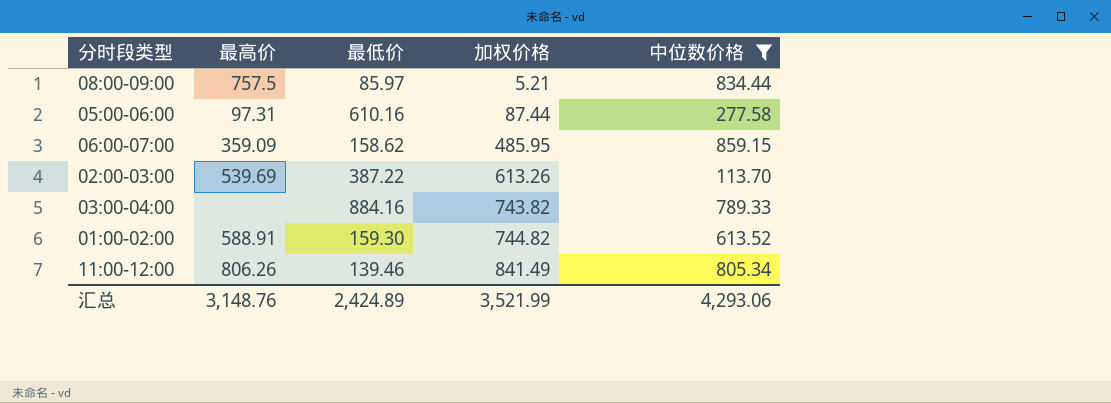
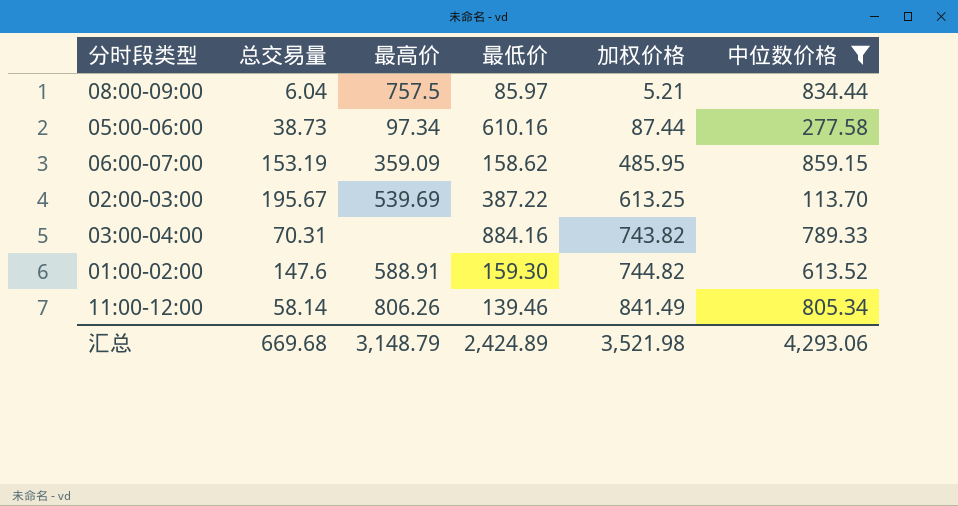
column 总交易量 | position: none -> 2
05:00-06:00 | 最高价: 97.31 -> 97.34
02:00-03:00 | 加权价格: 613.26 -> 613.25
汇总 | 最高价: 3,148.76 -> 3,148.79
汇总 | 加权价格: 3,521.99 -> 3,521.98

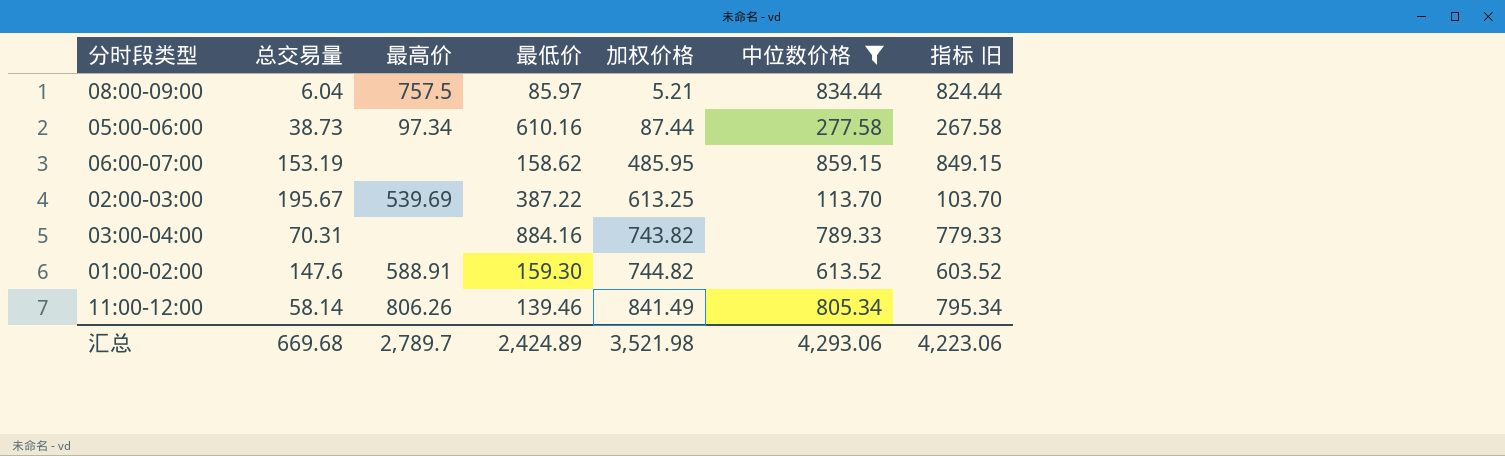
column 指标 旧 | formula: none -> [中位数价格] - 10
06:00-07:00 | 最高价: 359.09 -> none
汇总 | 最高价: 3,148.79 -> 2,789.7

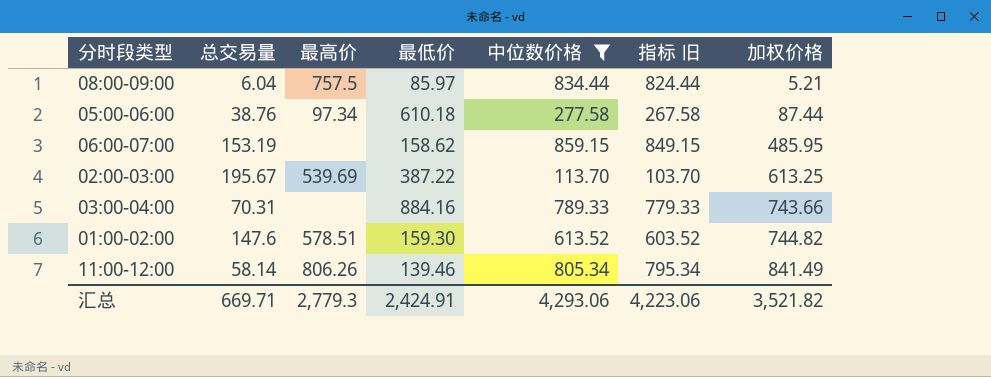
column 加权价格 | position: 5 -> 7
05:00-06:00 | 总交易量: 38.73 -> 38.76
05:00-06:00 | 最低价: 610.16 -> 610.18
03:00-04:00 | 加权价格: 743.82 -> 743.66
01:00-02:00 | 最高价: 588.91 -> 578.51
汇总 | 总交易量: 669.68 -> 669.71
汇总 | 最高价: 2,789.7 -> 2,779.3
汇总 | 最低价: 2,424.89 -> 2,424.91
汇总 | 加权价格: 3,521.98 -> 3,521.82

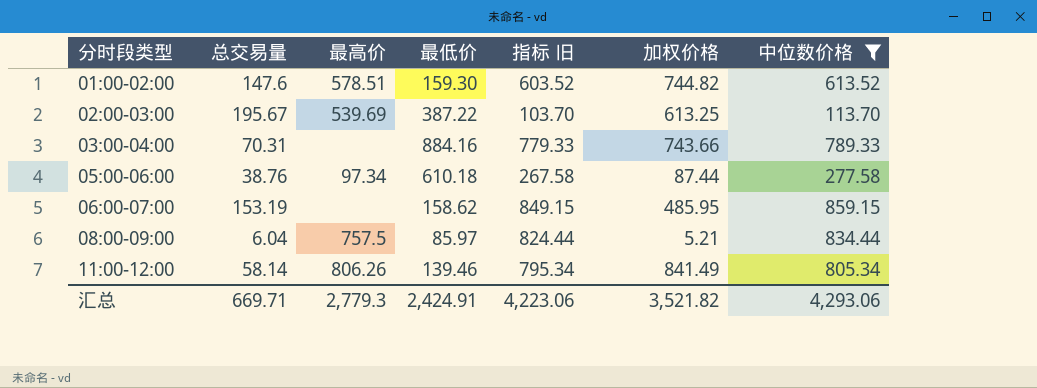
row order: 加权价格 ascending -> 分时段类型 ascending
column 中位数价格 | position: 5 -> 7

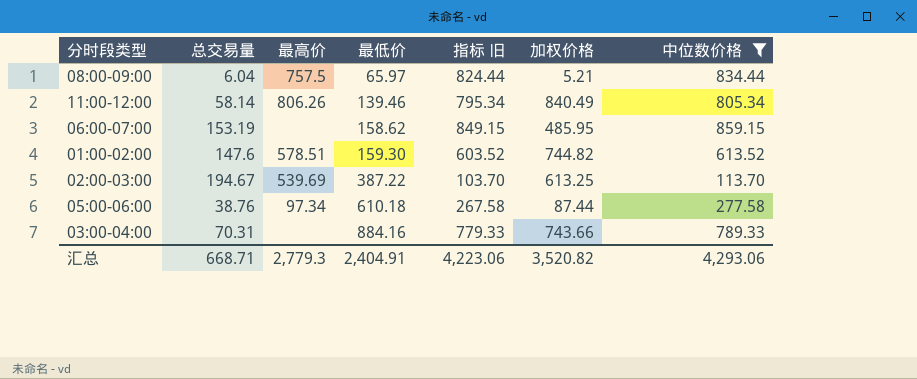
row order: 分时段类型 ascending -> 最低价 ascending
08:00-09:00 | 最低价: 85.97 -> 65.97
11:00-12:00 | 加权价格: 841.49 -> 840.49
02:00-03:00 | 总交易量: 195.67 -> 194.67
汇总 | 总交易量: 669.71 -> 668.71
汇总 | 最低价: 2,424.91 -> 2,404.91
汇总 | 加权价格: 3,521.82 -> 3,520.82

